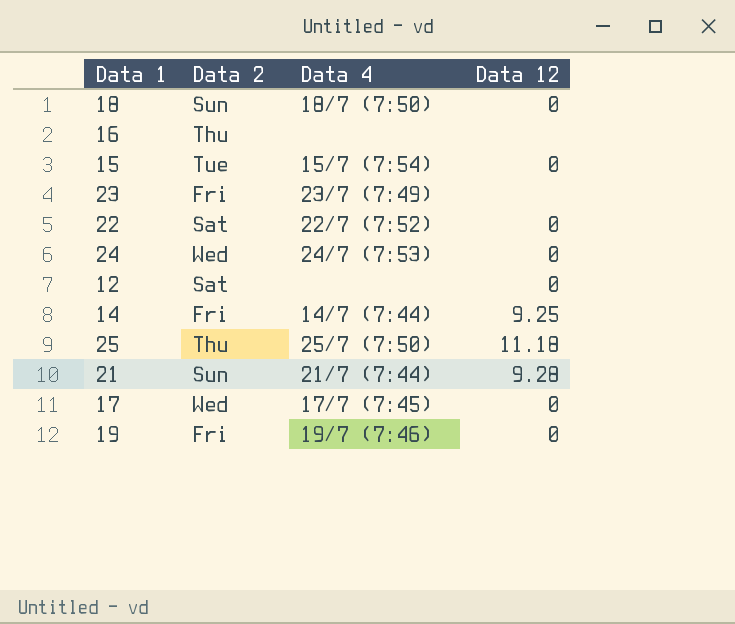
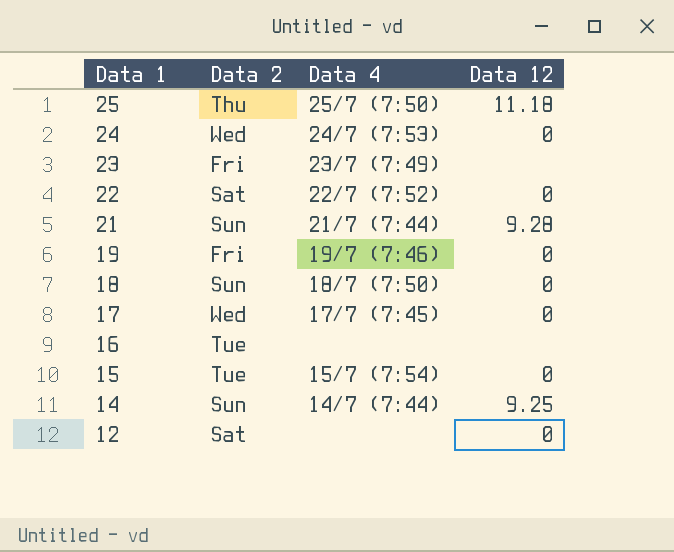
row order: none -> Data 1 descending
16 | Data 2: Thu -> Tue
14 | Data 2: Fri -> Sun

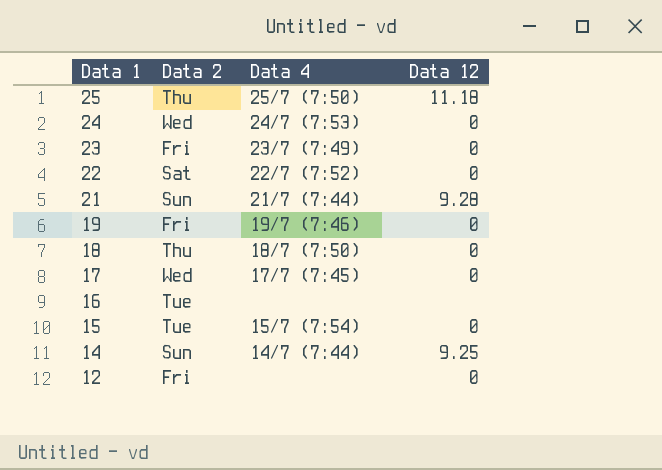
23 | Data 12: none -> 0
18 | Data 2: Sun -> Thu
12 | Data 2: Sat -> Fri

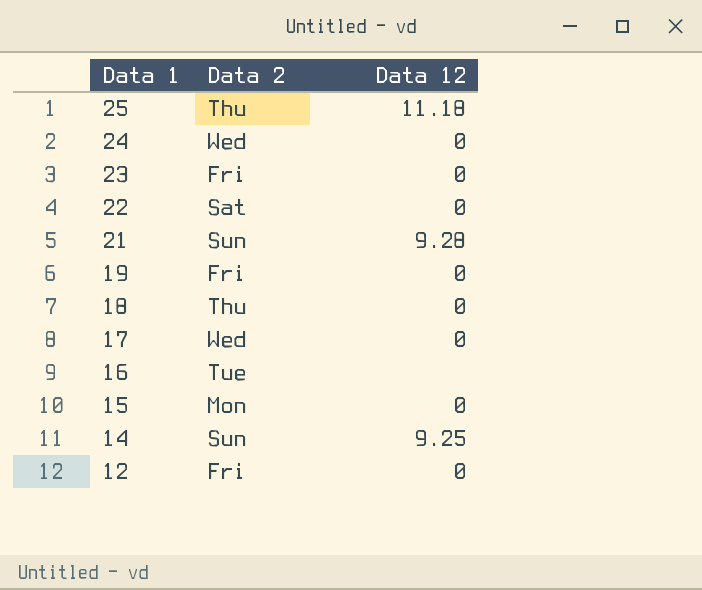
column Data 4 | position: 3 -> none
15 | Data 2: Tue -> Mon

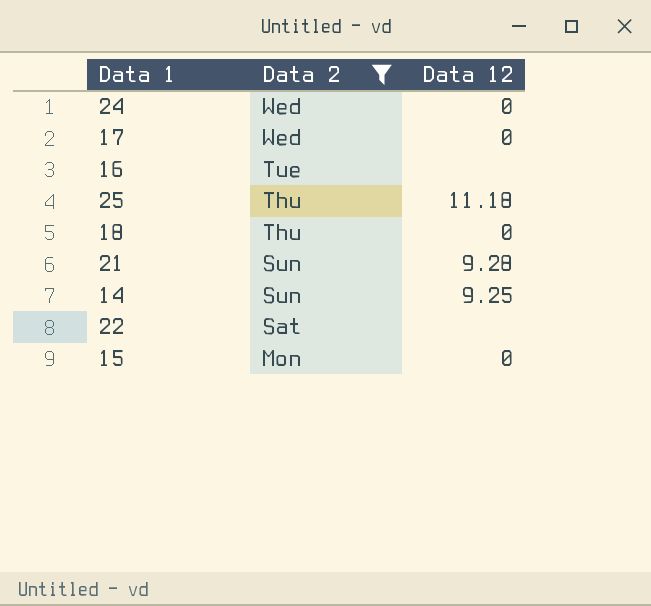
filter: none -> Data 2 != Fri
row order: Data 1 descending -> Data 2 descending
22 | Data 12: 0 -> none

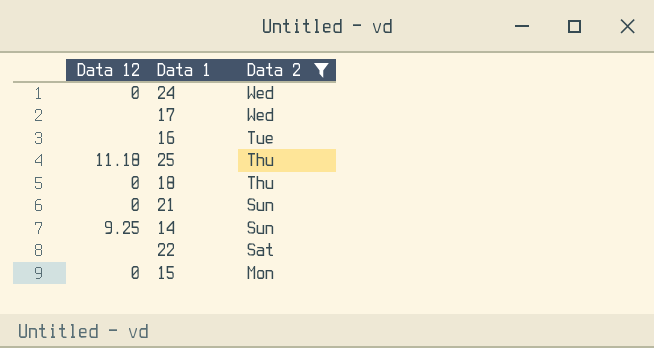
column Data 12 | position: 3 -> 1
17 | Data 12: 0 -> none
21 | Data 12: 9.28 -> 0

